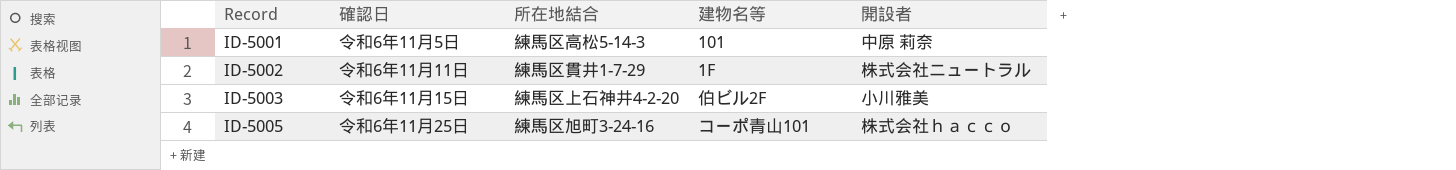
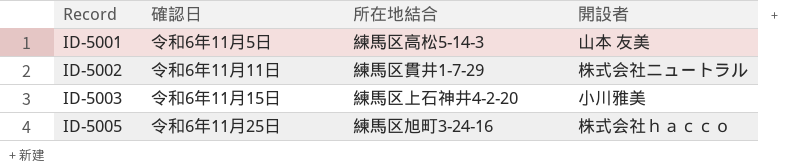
column 建物名等 | position: 4 -> none
ID-5001 | 開設者: 中原 莉奈 -> 山本 友美

